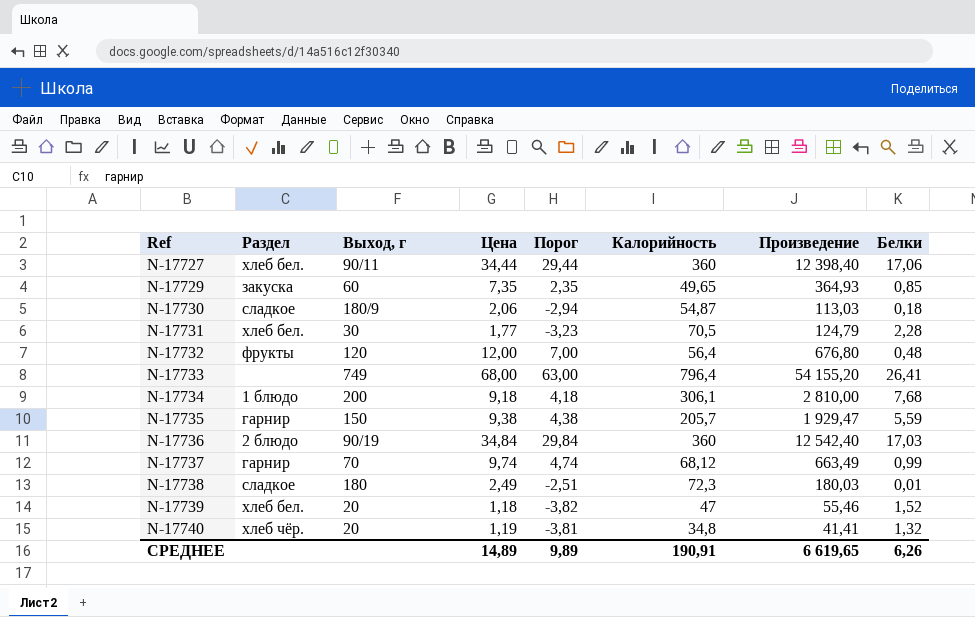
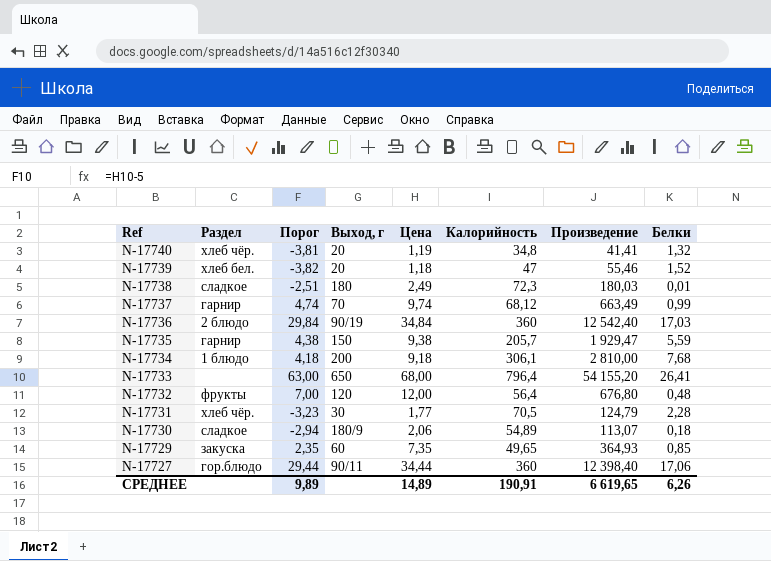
row order: Ref ascending -> Ref descending
column Порог | position: 5 -> 3
N-17733 | Выход, г: 749 -> 650
N-17731 | Раздел: хлеб бел. -> хлеб чёр.
N-17730 | Калорийность: 54,87 -> 54,89
N-17730 | Произведение: 113,03 -> 113,07
N-17727 | Раздел: хлеб бел. -> гор.блюдо

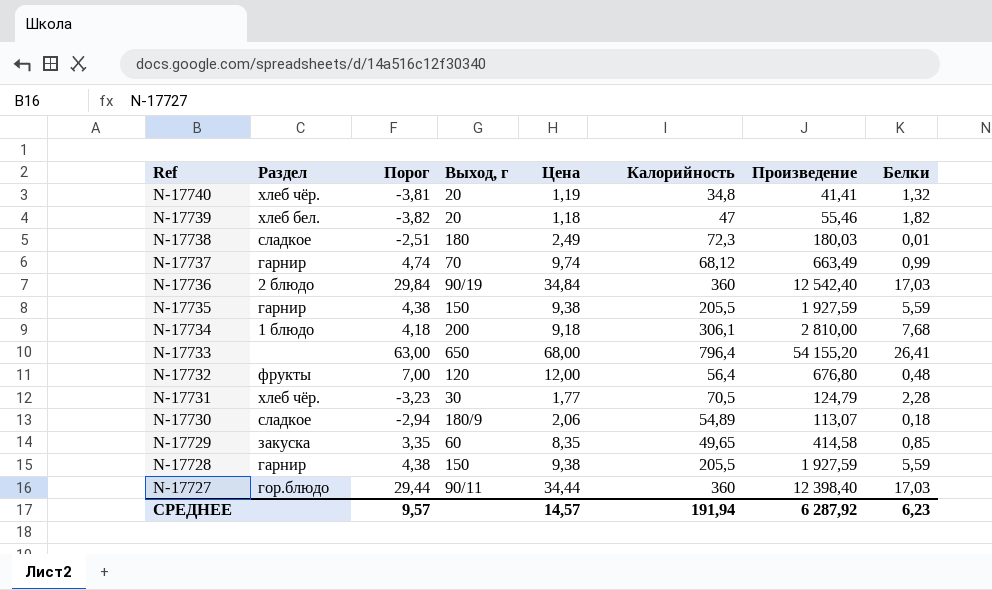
N-17739 | Белки: 1,52 -> 1,82
N-17735 | Калорийность: 205,7 -> 205,5
N-17735 | Произведение: 1 929,47 -> 1 927,59
N-17729 | Порог: 2,35 -> 3,35
N-17729 | Цена: 7,35 -> 8,35
N-17729 | Произведение: 364,93 -> 414,58
row N-17728: none -> гарнир | 4,38 | 150 | 9,38 | 205,5 | 1 927,59 | 5,59
N-17727 | Белки: 17,06 -> 17,03
СРЕДНЕЕ | Порог: 9,89 -> 9,57
СРЕДНЕЕ | Цена: 14,89 -> 14,57
СРЕДНЕЕ | Калорийность: 190,91 -> 191,94
СРЕДНЕЕ | Произведение: 6 619,65 -> 6 287,92
СРЕДНЕЕ | Белки: 6,26 -> 6,23

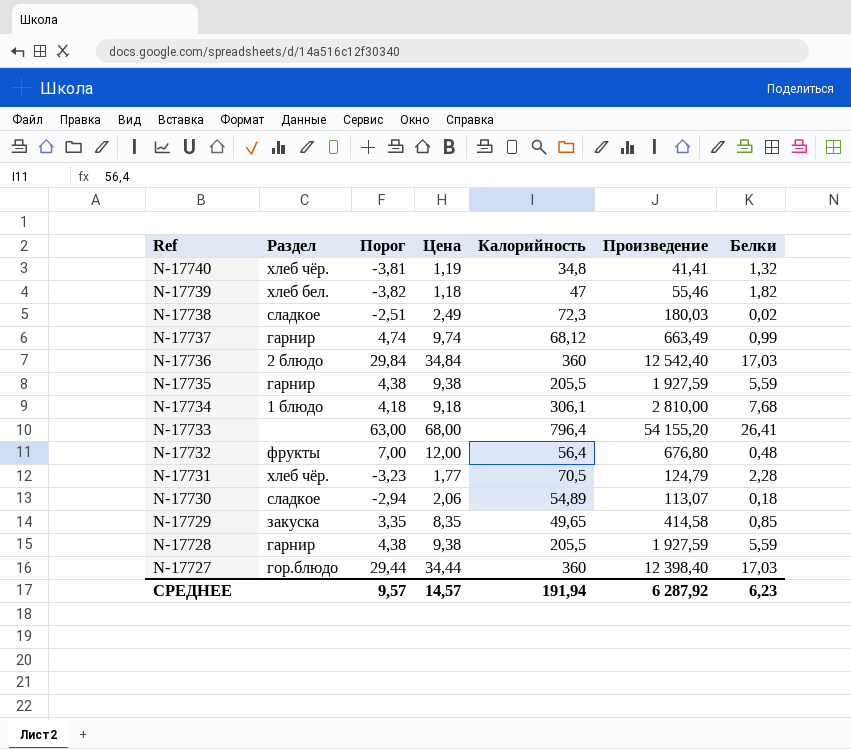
column Выход, г | position: 4 -> none
N-17738 | Белки: 0,01 -> 0,02

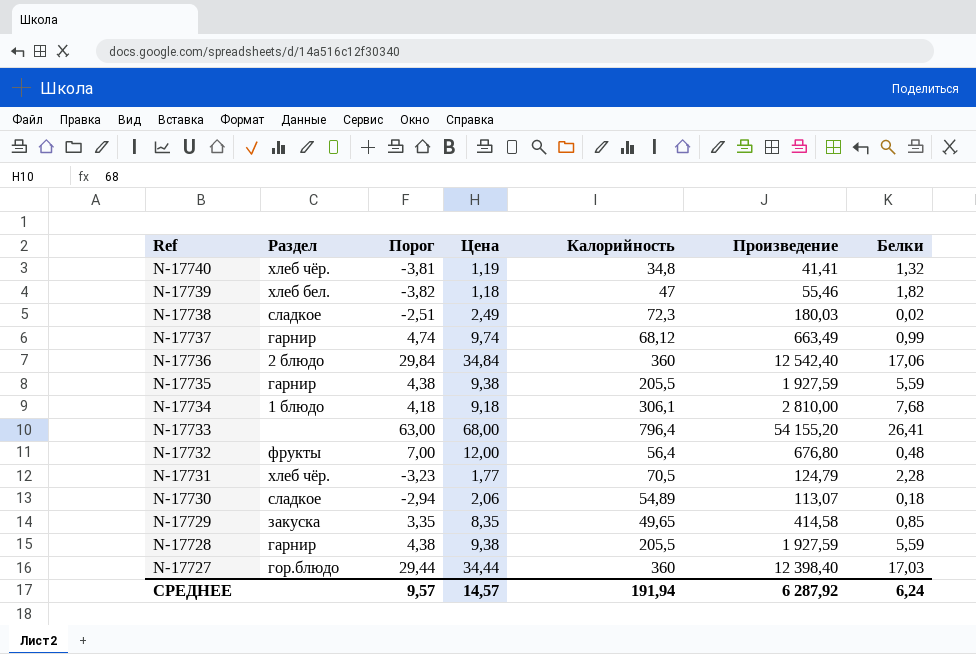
N-17736 | Белки: 17,03 -> 17,06
СРЕДНЕЕ | Белки: 6,23 -> 6,24

